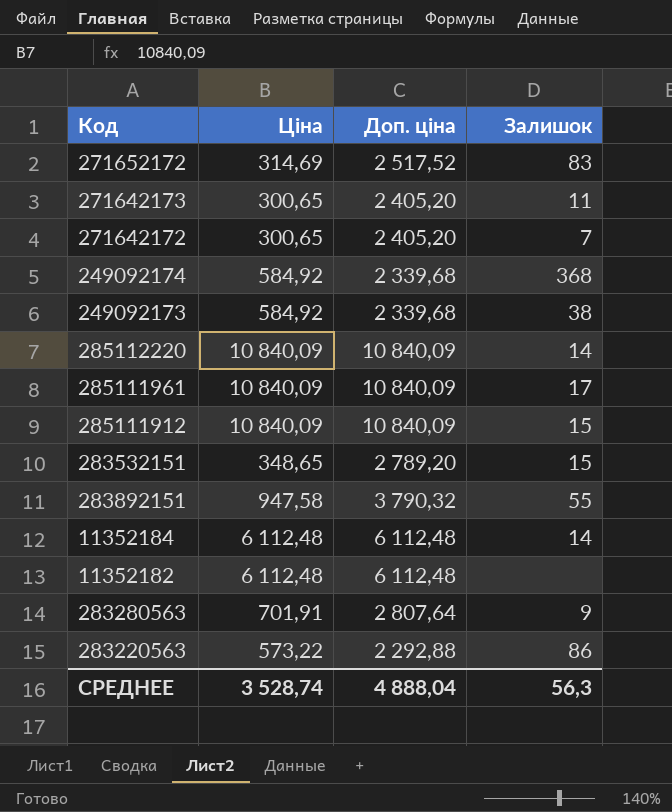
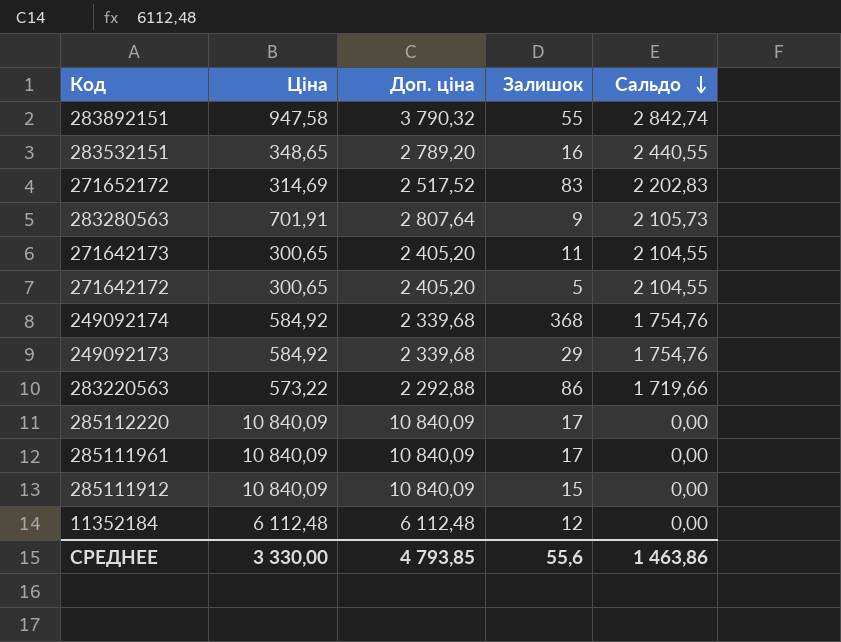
row order: none -> Сальдо descending
column Сальдо | formula: none -> [Доп. ціна] - [Ціна]
row 11352182: 6 112,48 | 6 112,48 | none -> none
283532151 | Залишок: 15 -> 16
271642172 | Залишок: 7 -> 5
249092173 | Залишок: 38 -> 29
285112220 | Залишок: 14 -> 17
11352184 | Залишок: 14 -> 12
СРЕДНЕЕ | Ціна: 3 528,74 -> 3 330,00
СРЕДНЕЕ | Доп. ціна: 4 888,04 -> 4 793,85
СРЕДНЕЕ | Залишок: 56,3 -> 55,6

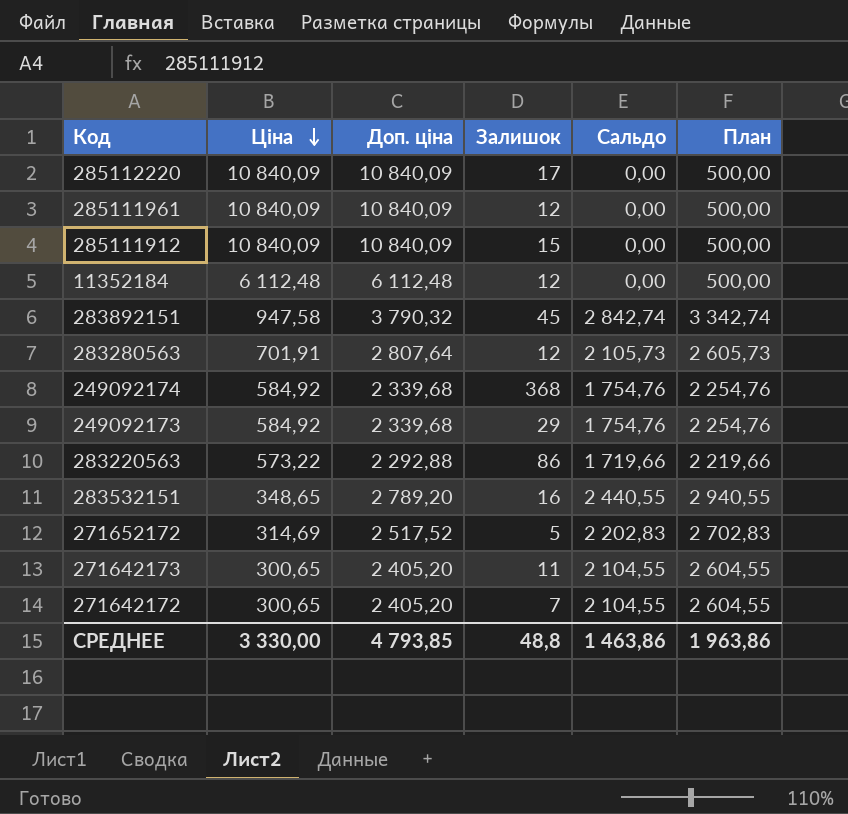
row order: Сальдо descending -> Ціна descending
column План | formula: none -> [Сальдо] + 500
285111961 | Залишок: 17 -> 12
283892151 | Залишок: 55 -> 45
283280563 | Залишок: 9 -> 12
271652172 | Залишок: 83 -> 5
271642172 | Залишок: 5 -> 7
СРЕДНЕЕ | Залишок: 55,6 -> 48,8

